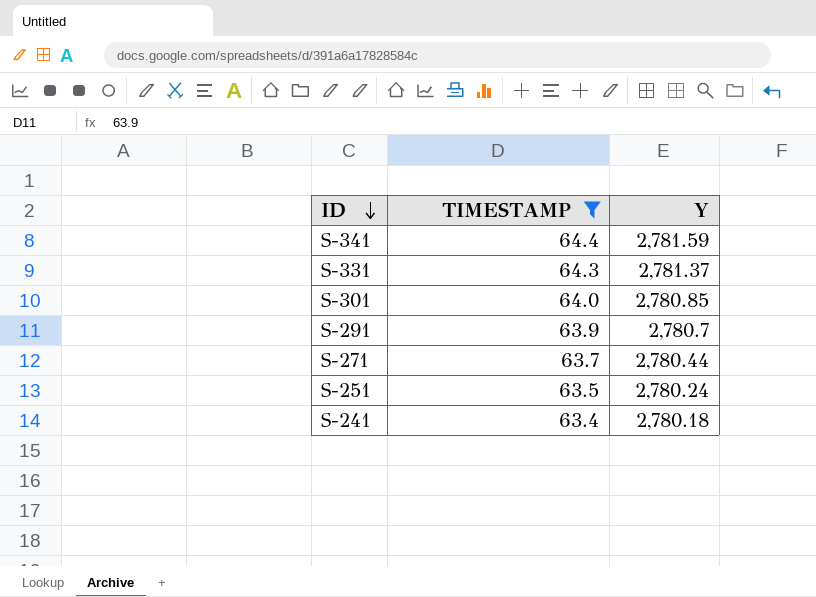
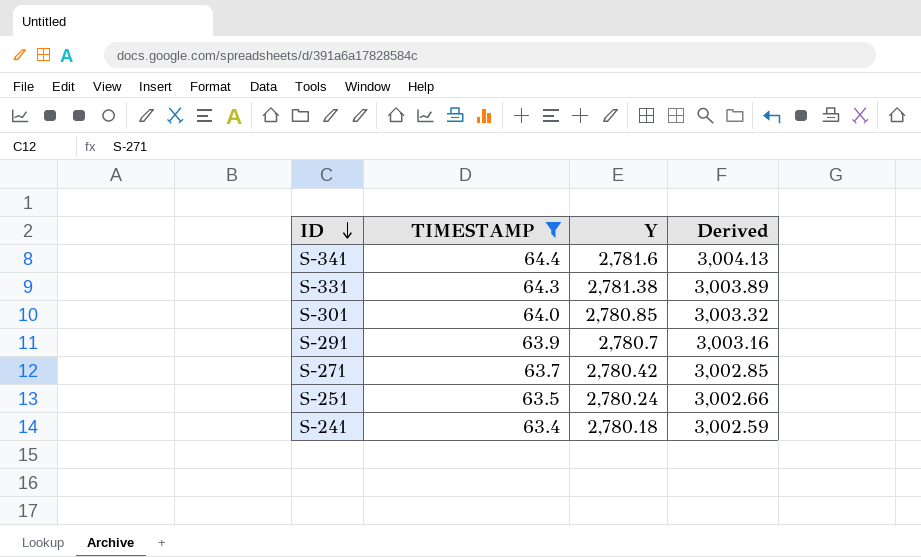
column Derived | formula: none -> [Y] * 1.08
S-341 | Y: 2,781.59 -> 2,781.6
S-331 | Y: 2,781.37 -> 2,781.38
S-271 | Y: 2,780.44 -> 2,780.42

